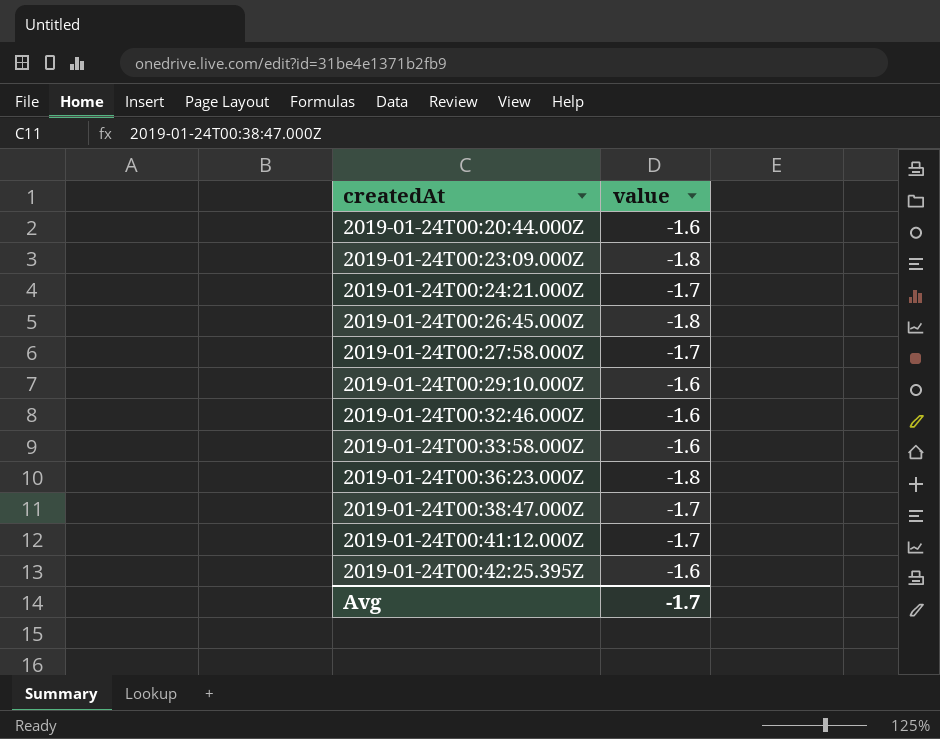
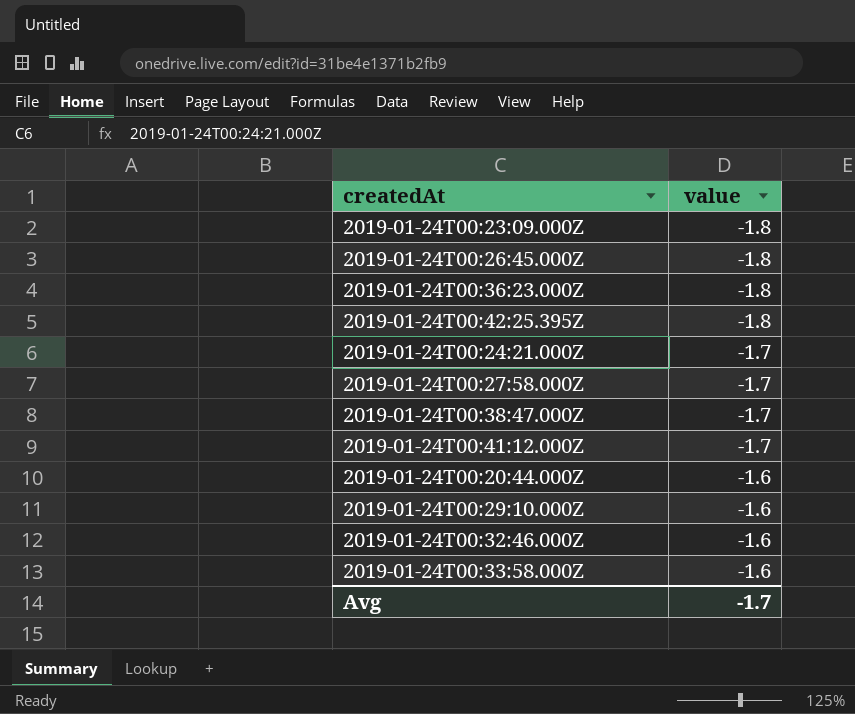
row order: createdAt ascending -> value ascending
2019-01-24T00:42:25.395Z | value: -1.6 -> -1.8

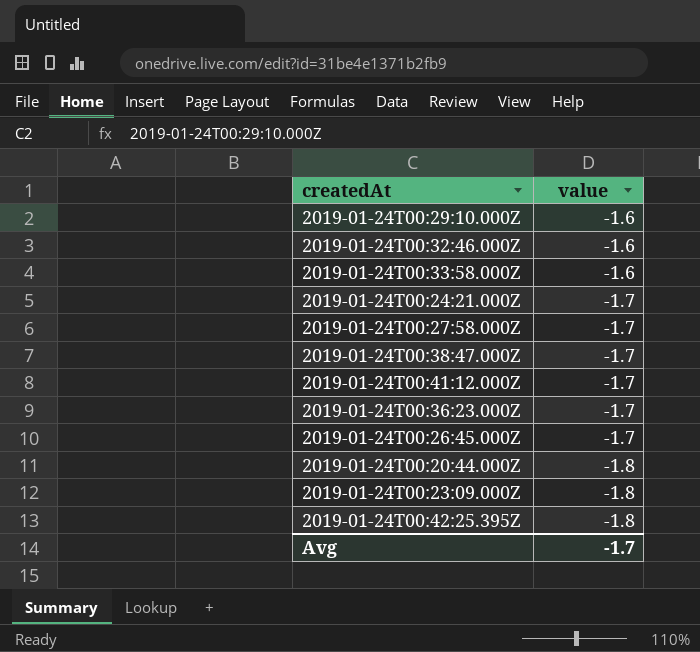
row order: value ascending -> value descending
2019-01-24T00:36:23.000Z | value: -1.8 -> -1.7
2019-01-24T00:26:45.000Z | value: -1.8 -> -1.7
2019-01-24T00:20:44.000Z | value: -1.6 -> -1.8

